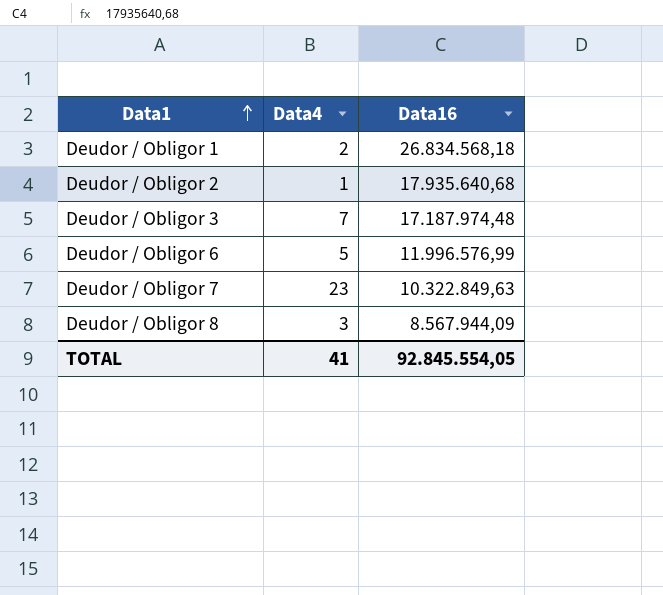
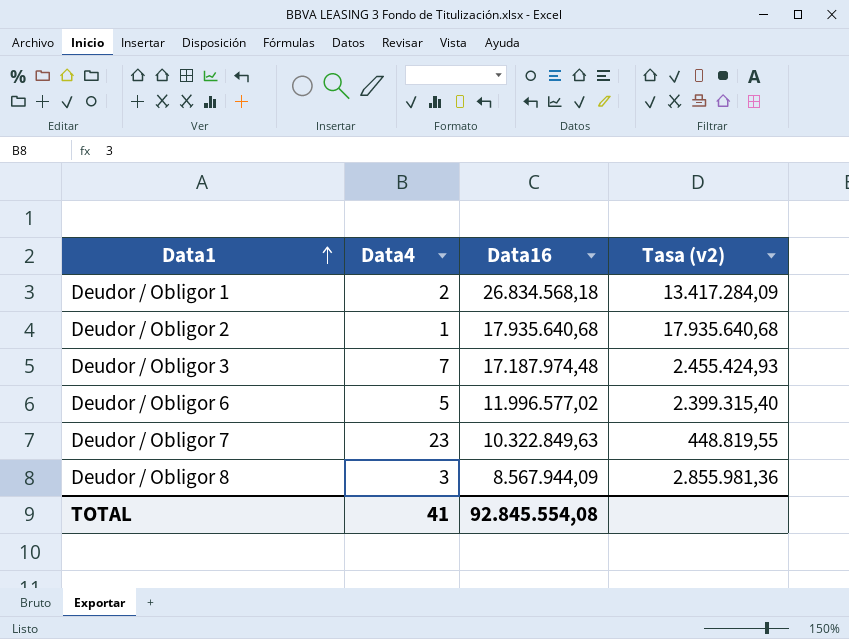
column Tasa (v2) | formula: none -> [Data16] / [Data4]
Deudor / Obligor 6 | Data16: 11.996.576,99 -> 11.996.577,02
TOTAL | Data16: 92.845.554,05 -> 92.845.554,08

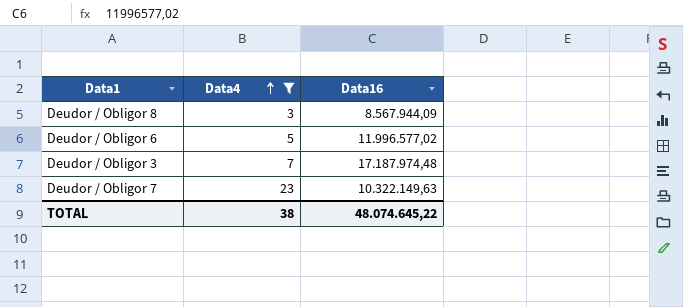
filter: none -> Data4 >= 3
row order: Data1 ascending -> Data4 ascending
column Tasa (v2) | formula: [Data16] / [Data4] -> none
Deudor / Obligor 7 | Data16: 10.322.849,63 -> 10.322.149,63
TOTAL | Data4: 41 -> 38
TOTAL | Data16: 92.845.554,08 -> 48.074.645,22

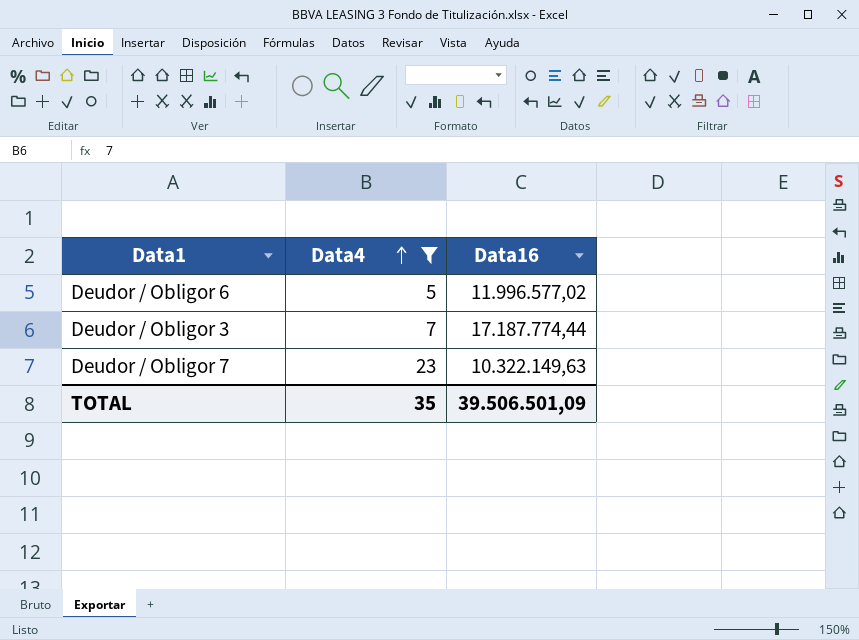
row Deudor / Obligor 8: 3 | 8.567.944,09 -> none
Deudor / Obligor 3 | Data16: 17.187.974,48 -> 17.187.774,44
TOTAL | Data4: 38 -> 35
TOTAL | Data16: 48.074.645,22 -> 39.506.501,09

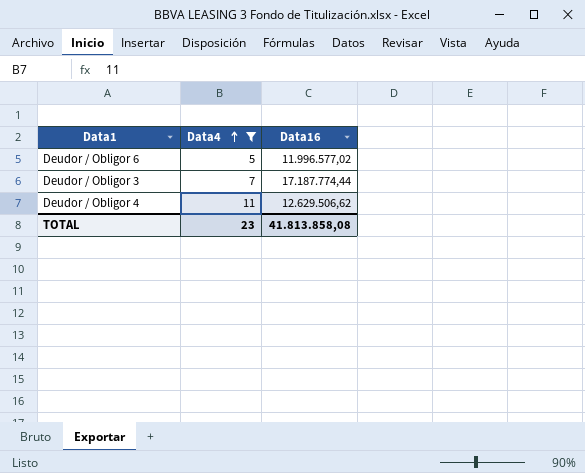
row Deudor / Obligor 7: 23 | 10.322.149,63 -> none
row Deudor / Obligor 4: none -> 11 | 12.629.506,62
TOTAL | Data4: 35 -> 23
TOTAL | Data16: 39.506.501,09 -> 41.813.858,08

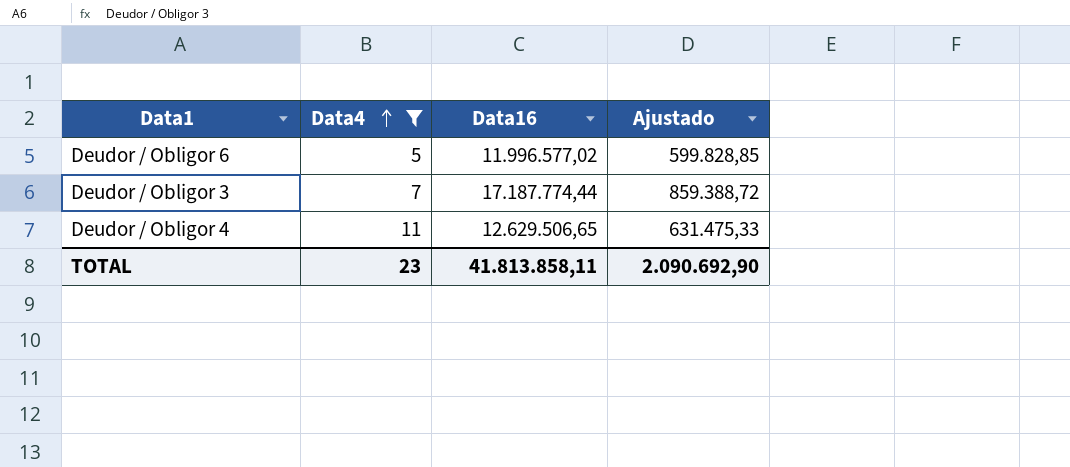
column Ajustado | formula: none -> [Data16] * 0,05
Deudor / Obligor 4 | Data16: 12.629.506,62 -> 12.629.506,65
TOTAL | Data16: 41.813.858,08 -> 41.813.858,11

